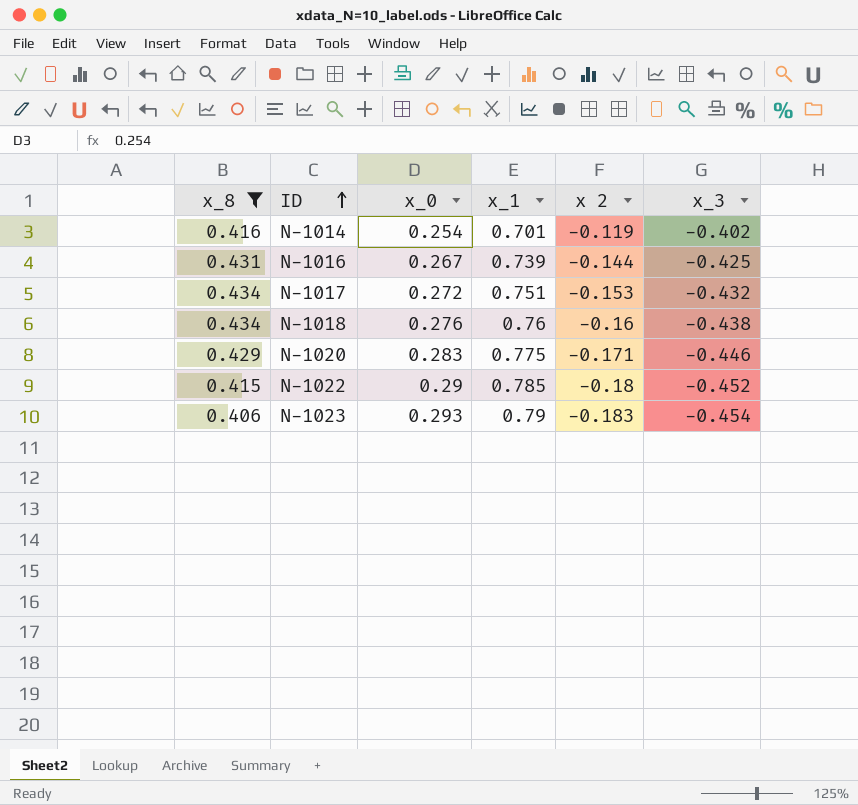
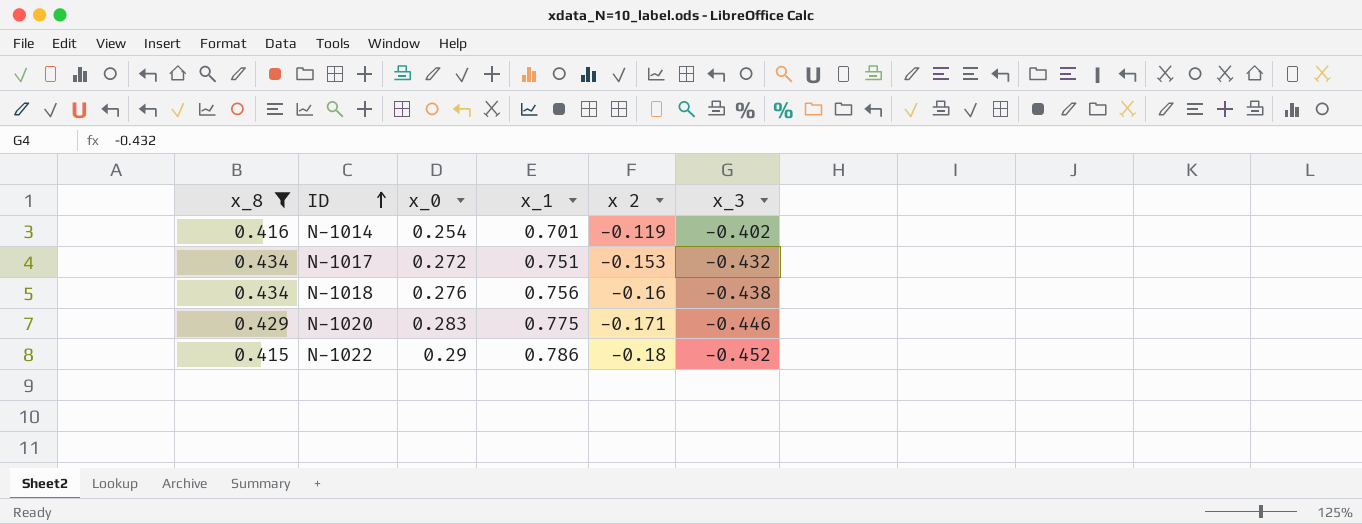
row N-1016: 0.431 | 0.267 | 0.739 | -0.144 | -0.425 -> none
row N-1023: 0.406 | 0.293 | 0.79 | -0.183 | -0.454 -> none
N-1018 | x_1: 0.76 -> 0.756
N-1022 | x_1: 0.785 -> 0.786

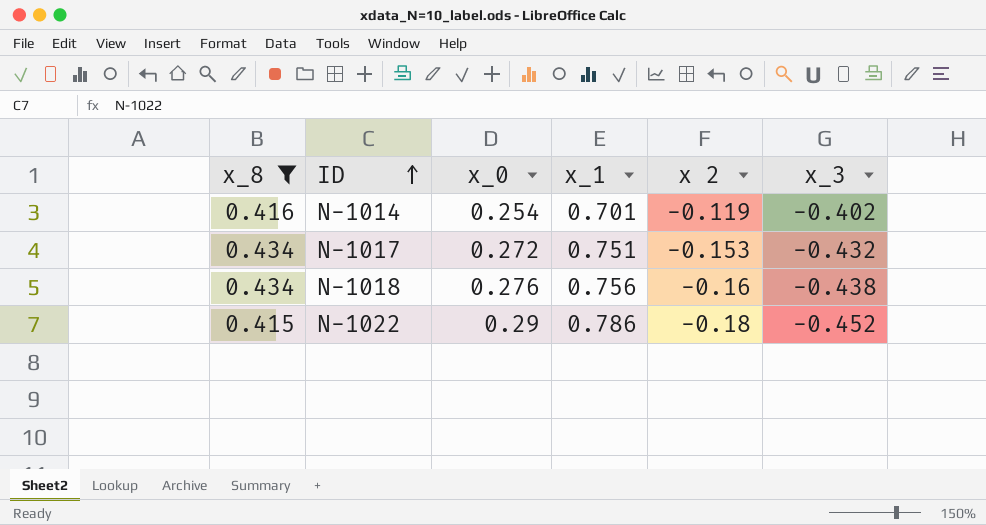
row N-1020: 0.429 | 0.283 | 0.775 | -0.171 | -0.446 -> none

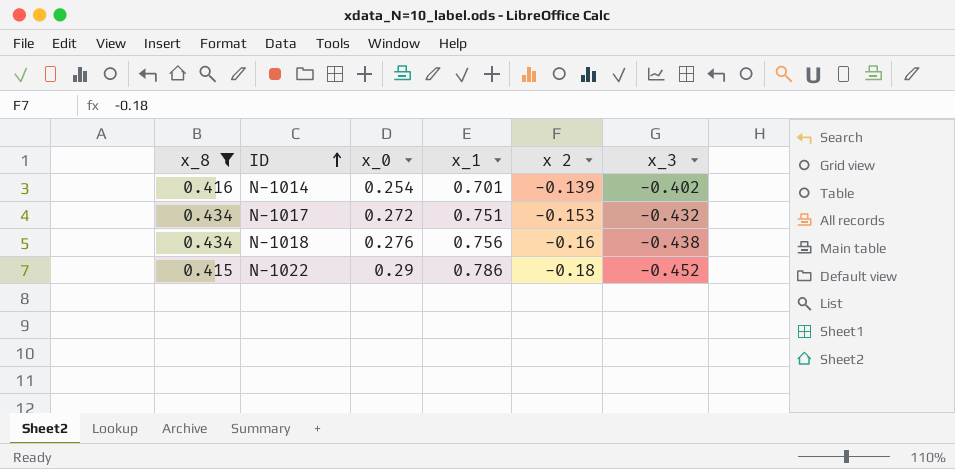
N-1014 | x 2: -0.119 -> -0.139

